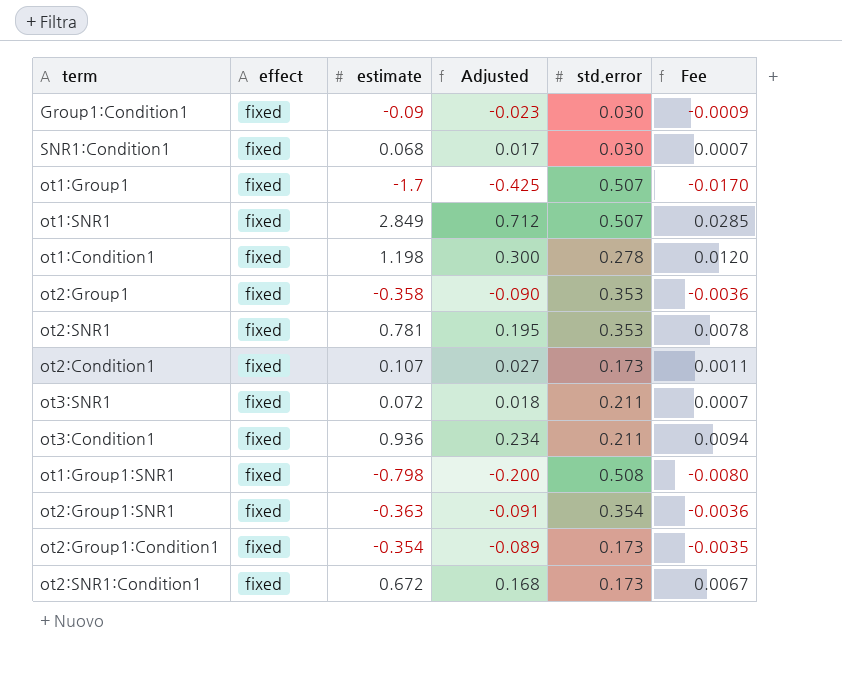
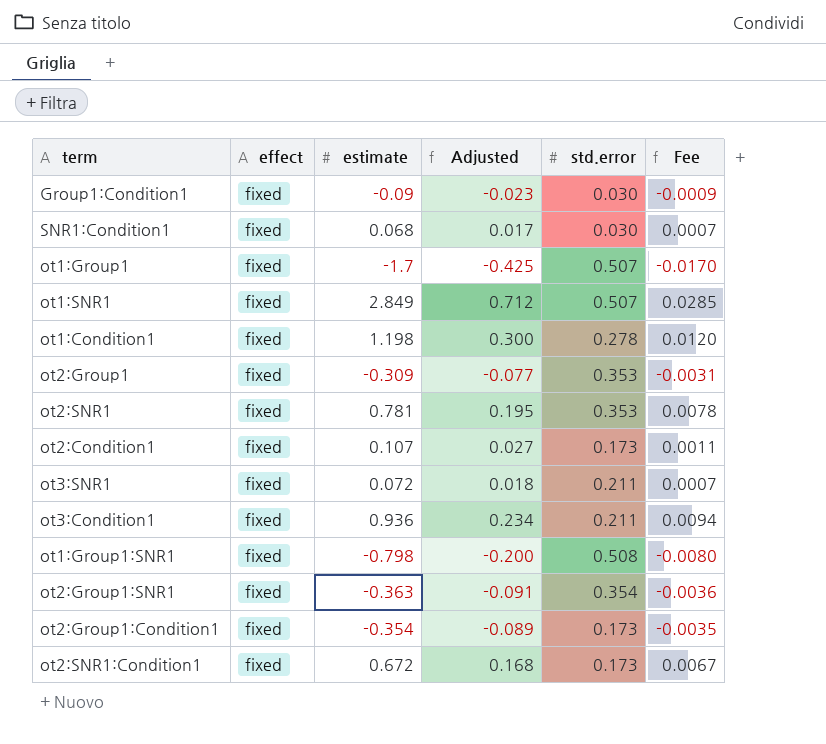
ot2:Group1 | estimate: -0.358 -> -0.309
ot2:Group1 | Adjusted: -0.090 -> -0.077
ot2:Group1 | Fee: -0.0036 -> -0.0031

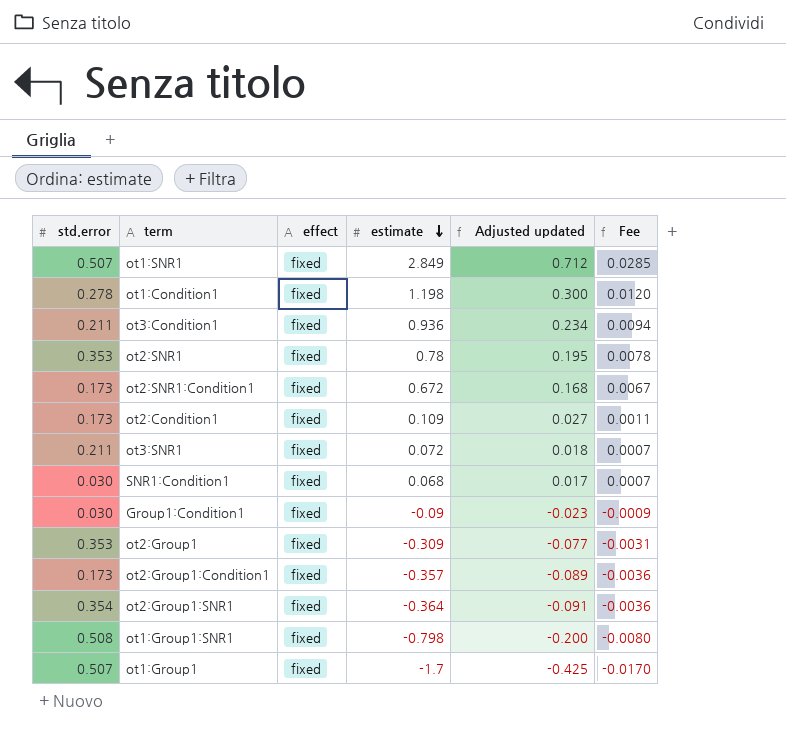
row order: none -> estimate descending
column std.error | position: 5 -> 1
column name: Adjusted -> Adjusted updated
ot2:SNR1 | estimate: 0.781 -> 0.78
ot2:Condition1 | estimate: 0.107 -> 0.109
ot2:Group1:Condition1 | estimate: -0.354 -> -0.357
ot2:Group1:Condition1 | Fee: -0.0035 -> -0.0036
ot2:Group1:SNR1 | estimate: -0.363 -> -0.364

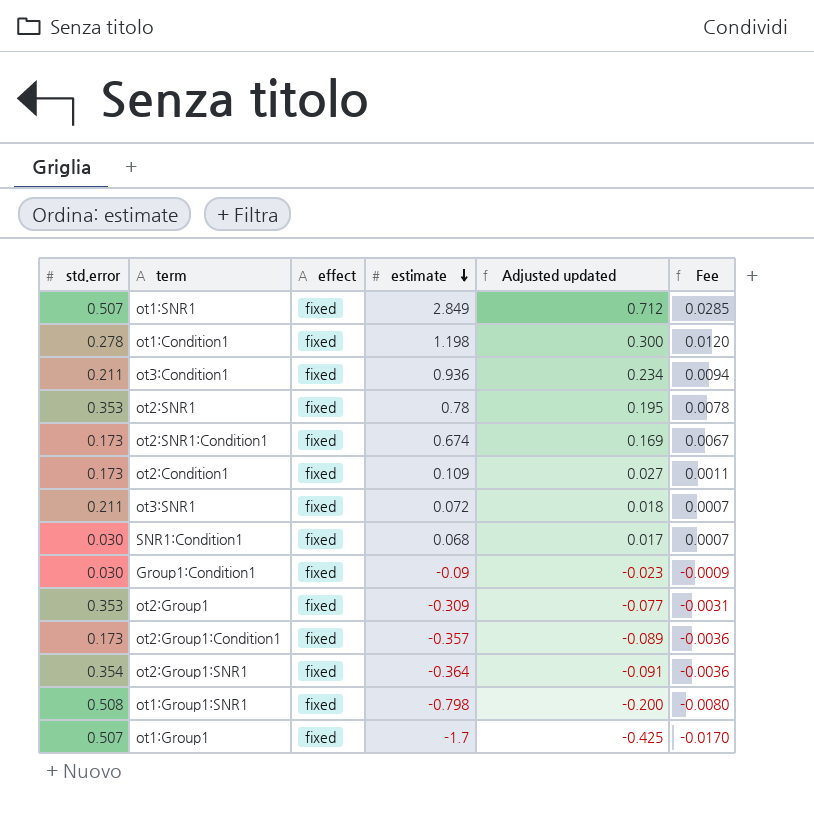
ot2:SNR1:Condition1 | estimate: 0.672 -> 0.674
ot2:SNR1:Condition1 | Adjusted updated: 0.168 -> 0.169

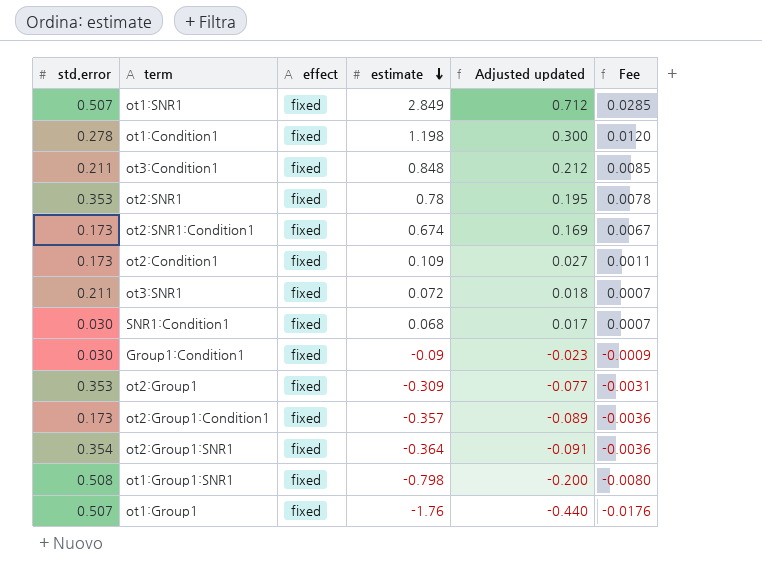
ot3:Condition1 | estimate: 0.936 -> 0.848
ot3:Condition1 | Adjusted updated: 0.234 -> 0.212
ot3:Condition1 | Fee: 0.0094 -> 0.0085
ot1:Group1 | estimate: -1.7 -> -1.76
ot1:Group1 | Adjusted updated: -0.425 -> -0.440
ot1:Group1 | Fee: -0.0170 -> -0.0176

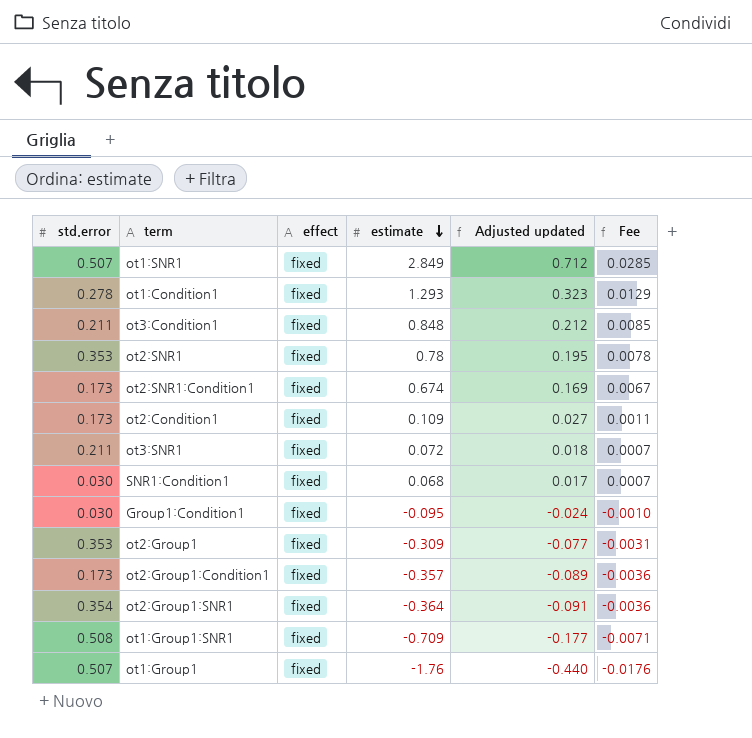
ot1:Condition1 | estimate: 1.198 -> 1.293
ot1:Condition1 | Adjusted updated: 0.300 -> 0.323
ot1:Condition1 | Fee: 0.0120 -> 0.0129
Group1:Condition1 | estimate: -0.09 -> -0.095
Group1:Condition1 | Adjusted updated: -0.023 -> -0.024
Group1:Condition1 | Fee: -0.0009 -> -0.0010
ot1:Group1:SNR1 | estimate: -0.798 -> -0.709
ot1:Group1:SNR1 | Adjusted updated: -0.200 -> -0.177
ot1:Group1:SNR1 | Fee: -0.0080 -> -0.0071

